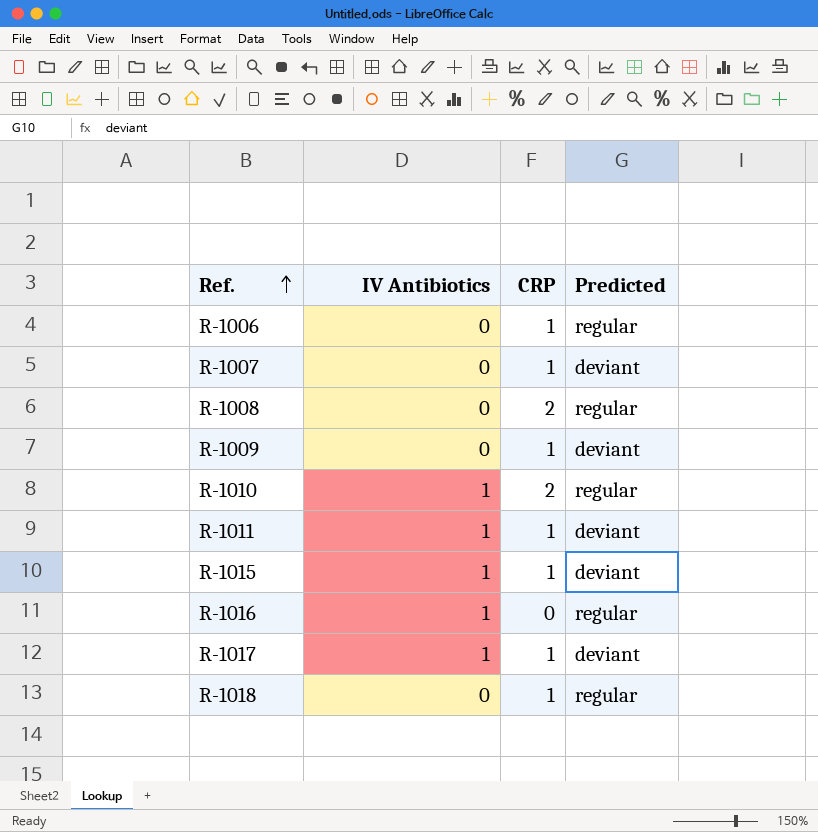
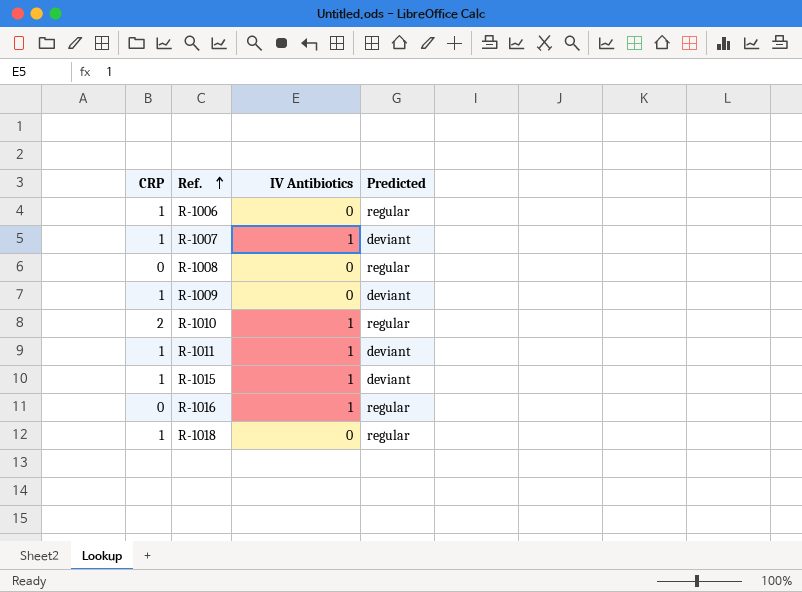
column CRP | position: 3 -> 1
row R-1017: 1 | 1 | deviant -> none
R-1007 | IV Antibiotics: 0 -> 1
R-1008 | CRP: 2 -> 0

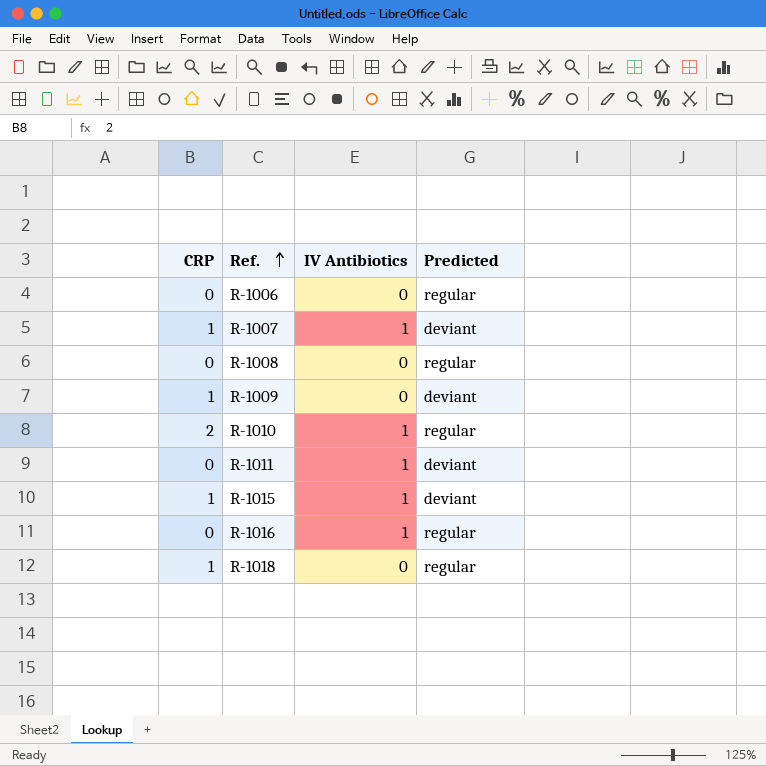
R-1006 | CRP: 1 -> 0
R-1011 | CRP: 1 -> 0

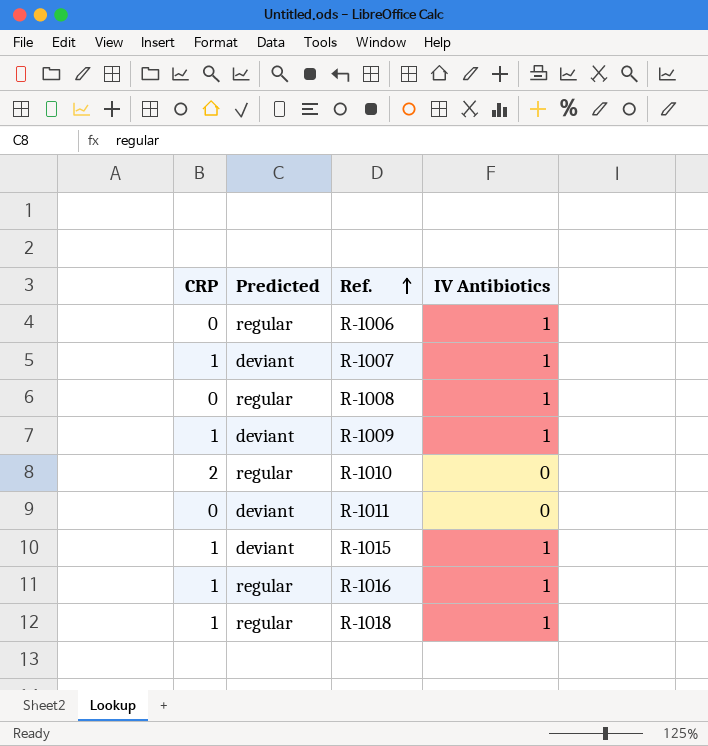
column Predicted | position: 4 -> 2
R-1006 | IV Antibiotics: 0 -> 1
R-1008 | IV Antibiotics: 0 -> 1
R-1009 | IV Antibiotics: 0 -> 1
R-1010 | IV Antibiotics: 1 -> 0
R-1011 | IV Antibiotics: 1 -> 0
R-1016 | CRP: 0 -> 1
R-1018 | IV Antibiotics: 0 -> 1

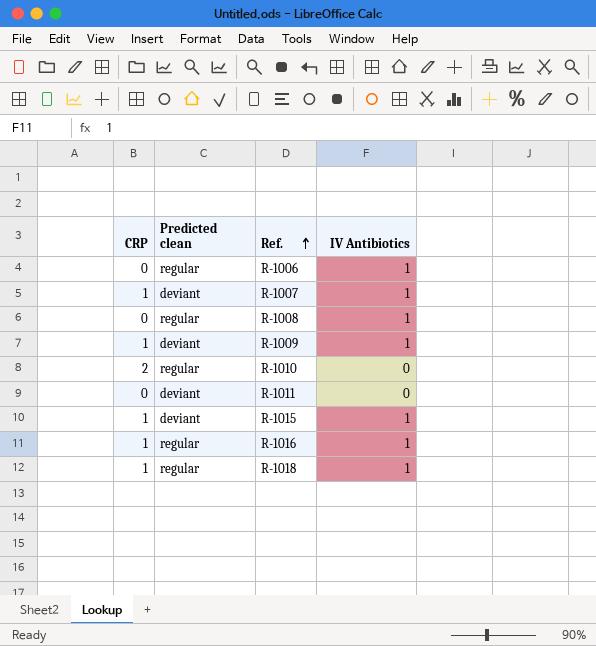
column name: Predicted -> Predicted clean

